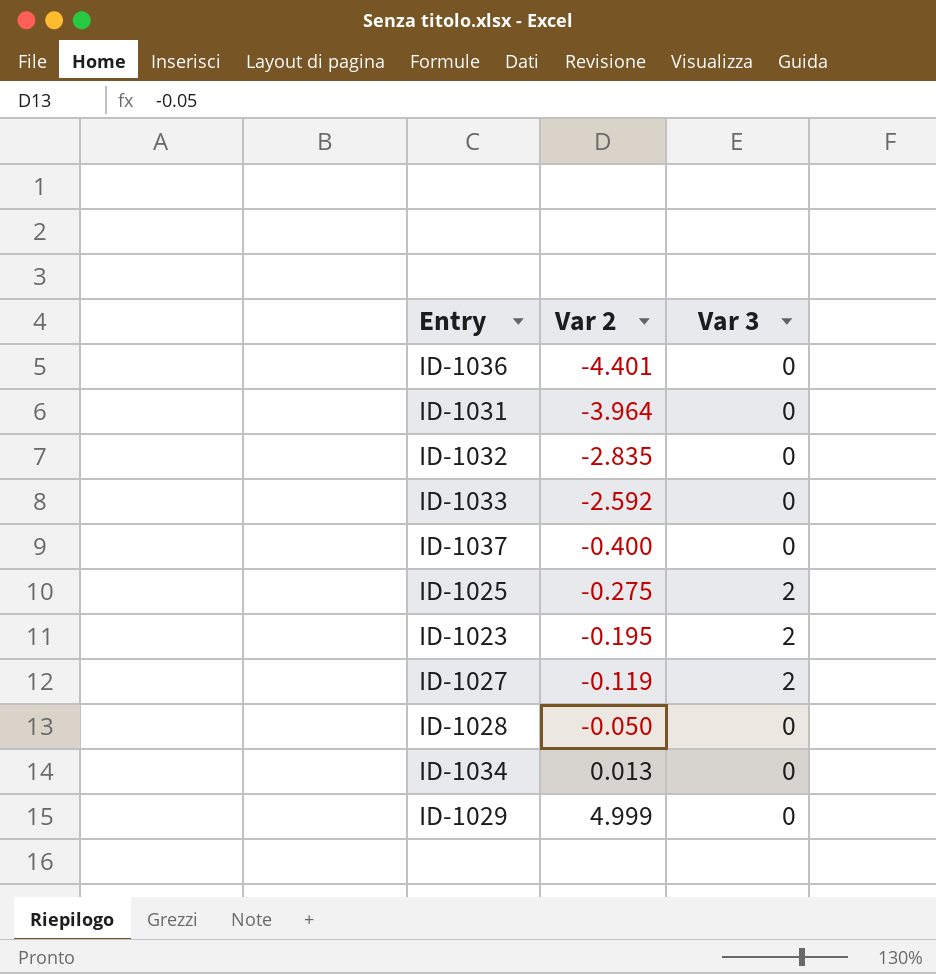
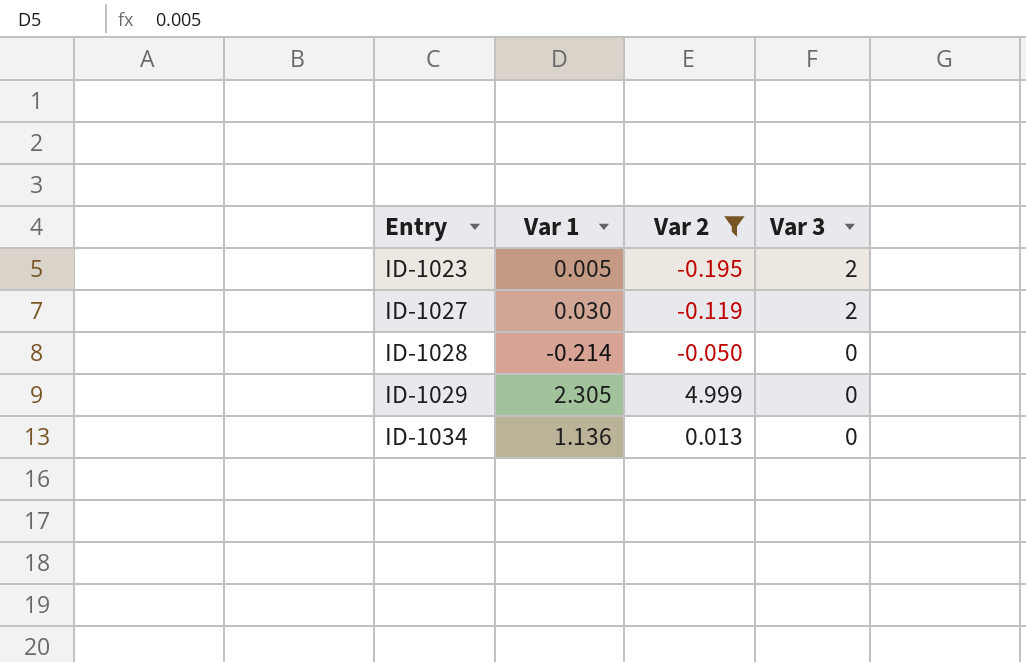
filter: none -> Var 2 >= -0.195
row order: Var 2 ascending -> Entry ascending
column Var 1 | position: none -> 2

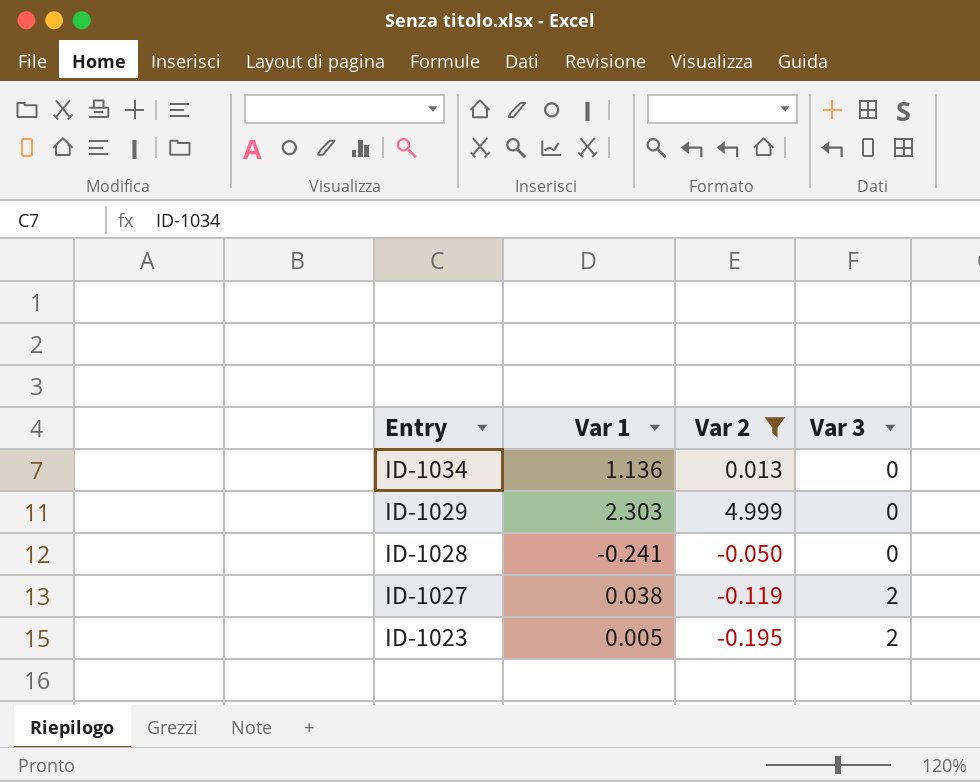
row order: Entry ascending -> Entry descending
ID-1029 | Var 1: 2.305 -> 2.303
ID-1028 | Var 1: -0.214 -> -0.241
ID-1027 | Var 1: 0.030 -> 0.038

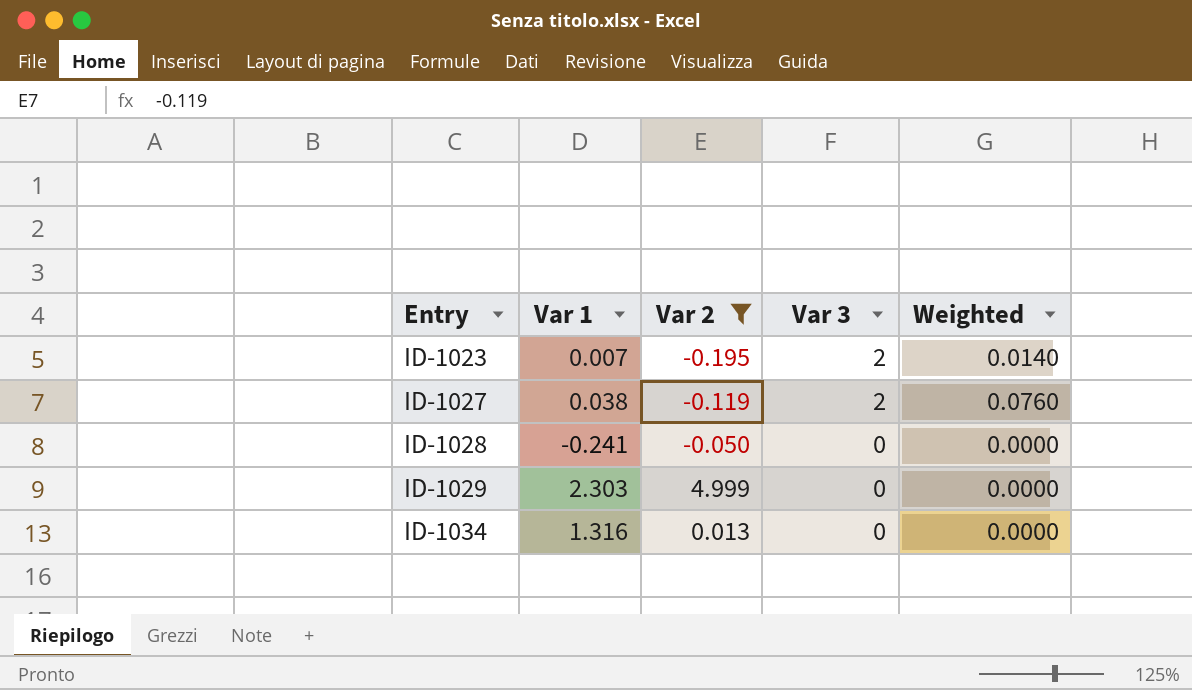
row order: Entry descending -> Entry ascending
column Weighted | formula: none -> [Var 1] * [Var 3]
ID-1023 | Var 1: 0.005 -> 0.007
ID-1034 | Var 1: 1.136 -> 1.316

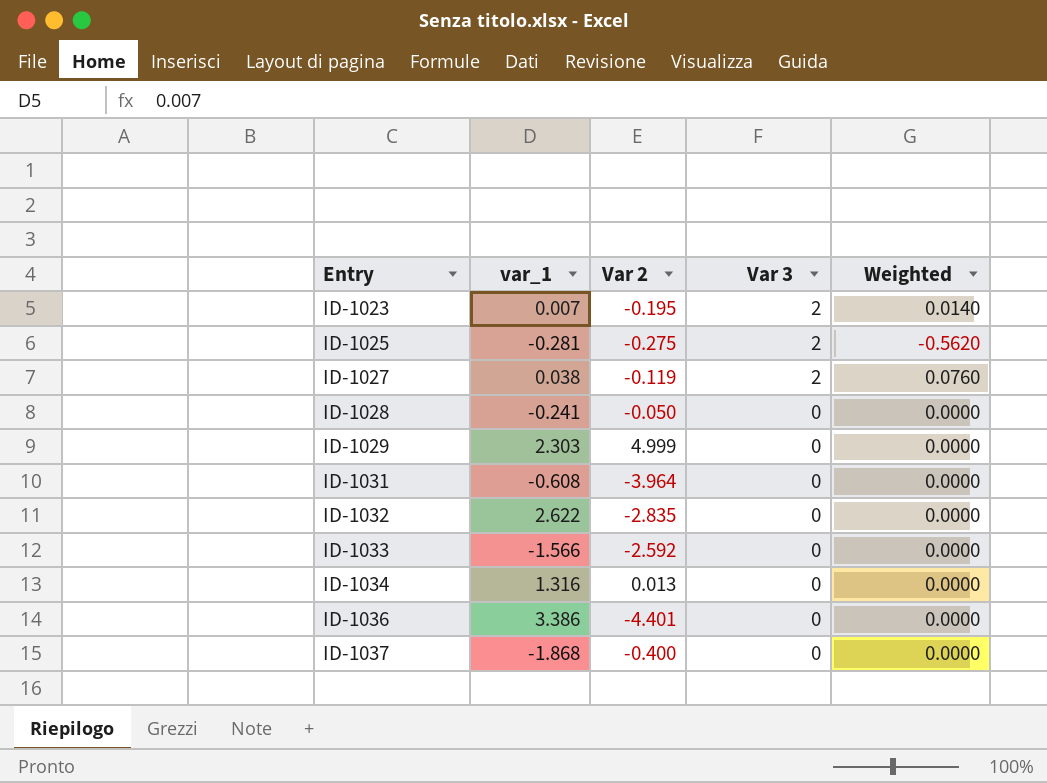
filter: Var 2 >= -0.195 -> none
column name: Var 1 -> var_1

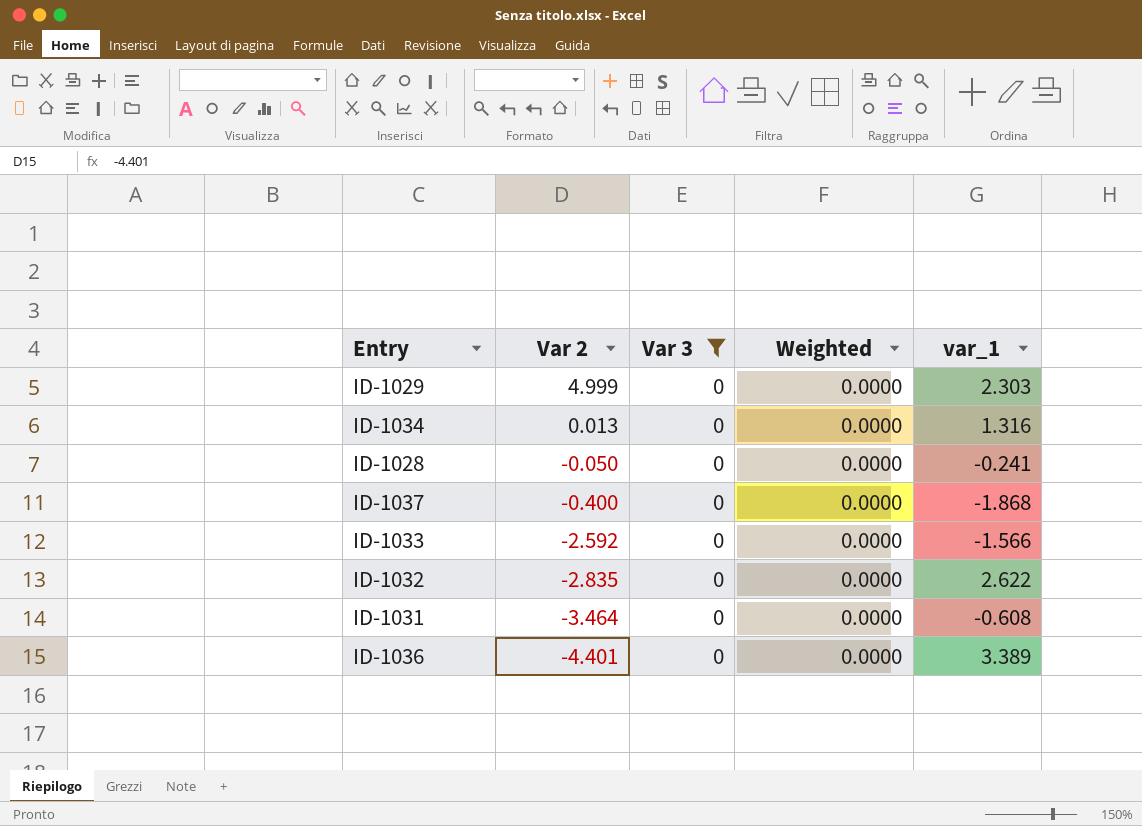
filter: none -> Var 3 = 0
row order: Entry ascending -> Var 2 descending
column var_1 | position: 2 -> 5
ID-1031 | Var 2: -3.964 -> -3.464
ID-1036 | var_1: 3.386 -> 3.389

